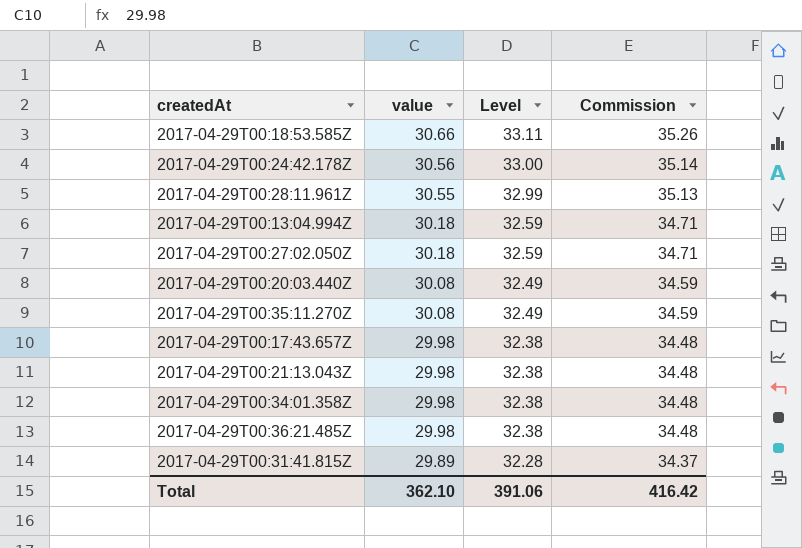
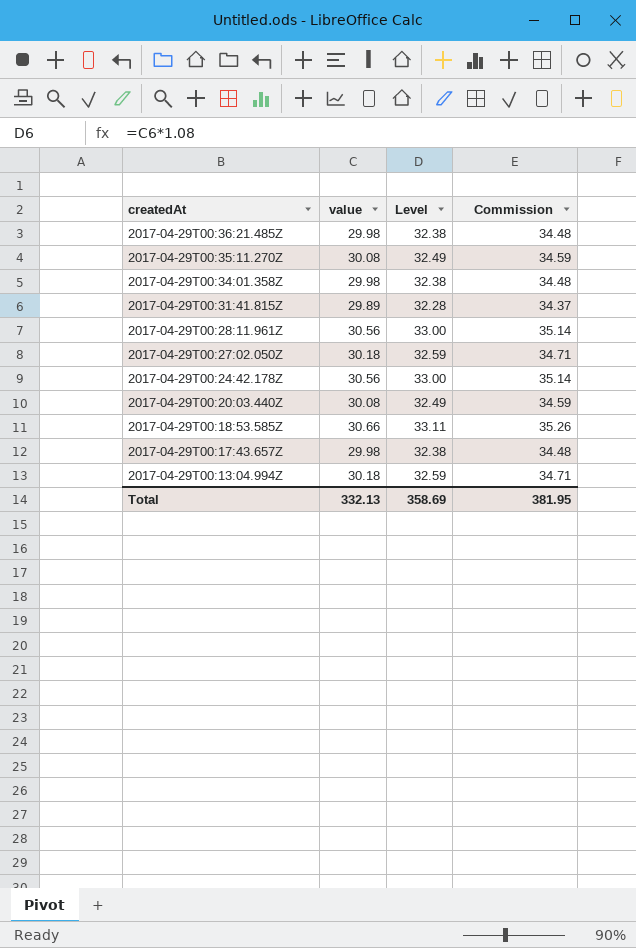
row order: value descending -> createdAt descending
row 2017-04-29T00:21:13.043Z: 29.98 | 32.38 | 34.48 -> none
2017-04-29T00:28:11.961Z | value: 30.55 -> 30.56
2017-04-29T00:28:11.961Z | Level: 32.99 -> 33.00
2017-04-29T00:28:11.961Z | Commission: 35.13 -> 35.14
Total | value: 362.10 -> 332.13
Total | Level: 391.06 -> 358.69
Total | Commission: 416.42 -> 381.95

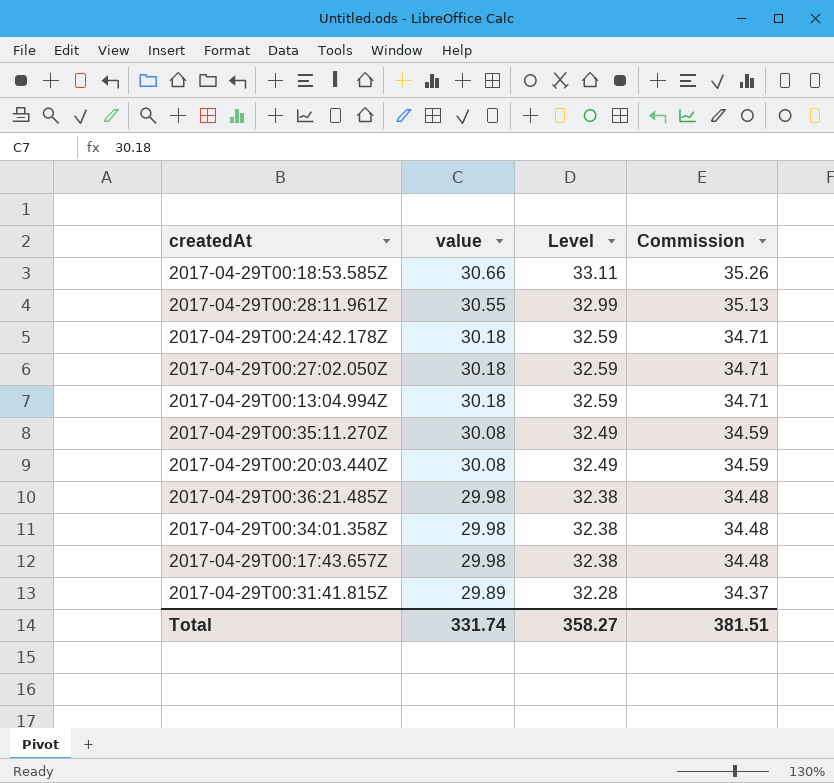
row order: createdAt descending -> value descending
2017-04-29T00:28:11.961Z | value: 30.56 -> 30.55
2017-04-29T00:28:11.961Z | Level: 33.00 -> 32.99
2017-04-29T00:28:11.961Z | Commission: 35.14 -> 35.13
2017-04-29T00:24:42.178Z | value: 30.56 -> 30.18
2017-04-29T00:24:42.178Z | Level: 33.00 -> 32.59
2017-04-29T00:24:42.178Z | Commission: 35.14 -> 34.71
Total | value: 332.13 -> 331.74
Total | Level: 358.69 -> 358.27
Total | Commission: 381.95 -> 381.51

